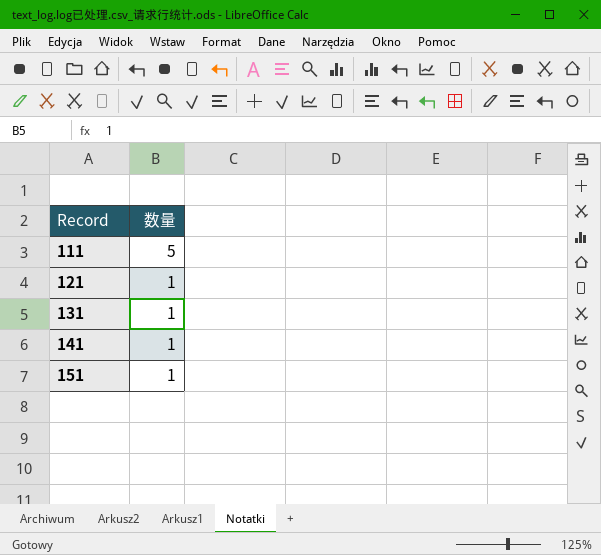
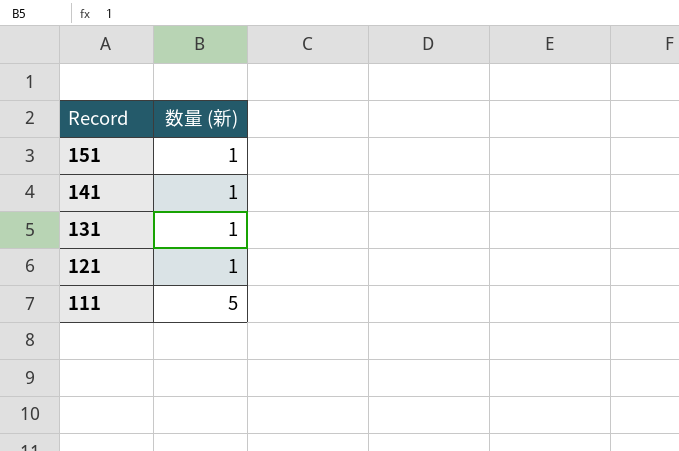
row order: Record ascending -> Record descending
column name: 数量 -> 数量 (新)

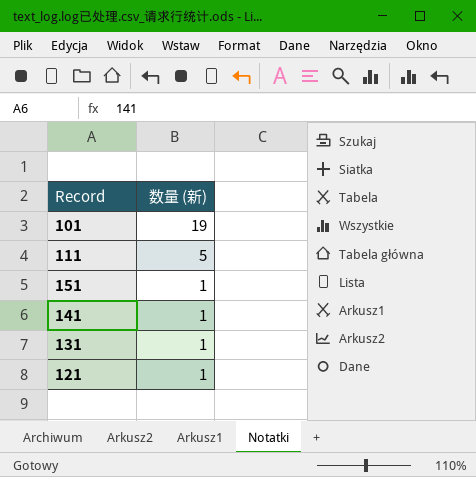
row order: Record descending -> 数量 (新) descending
row 101: none -> 19

